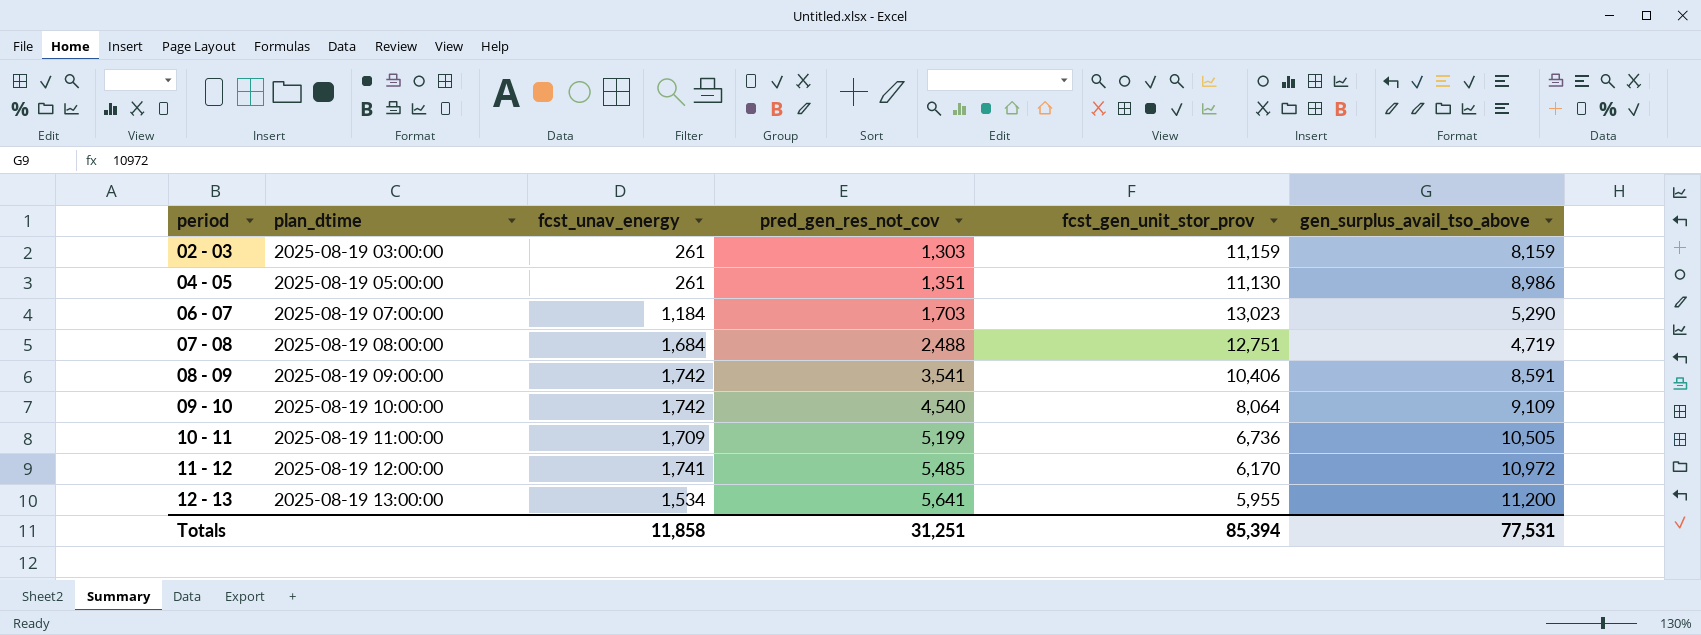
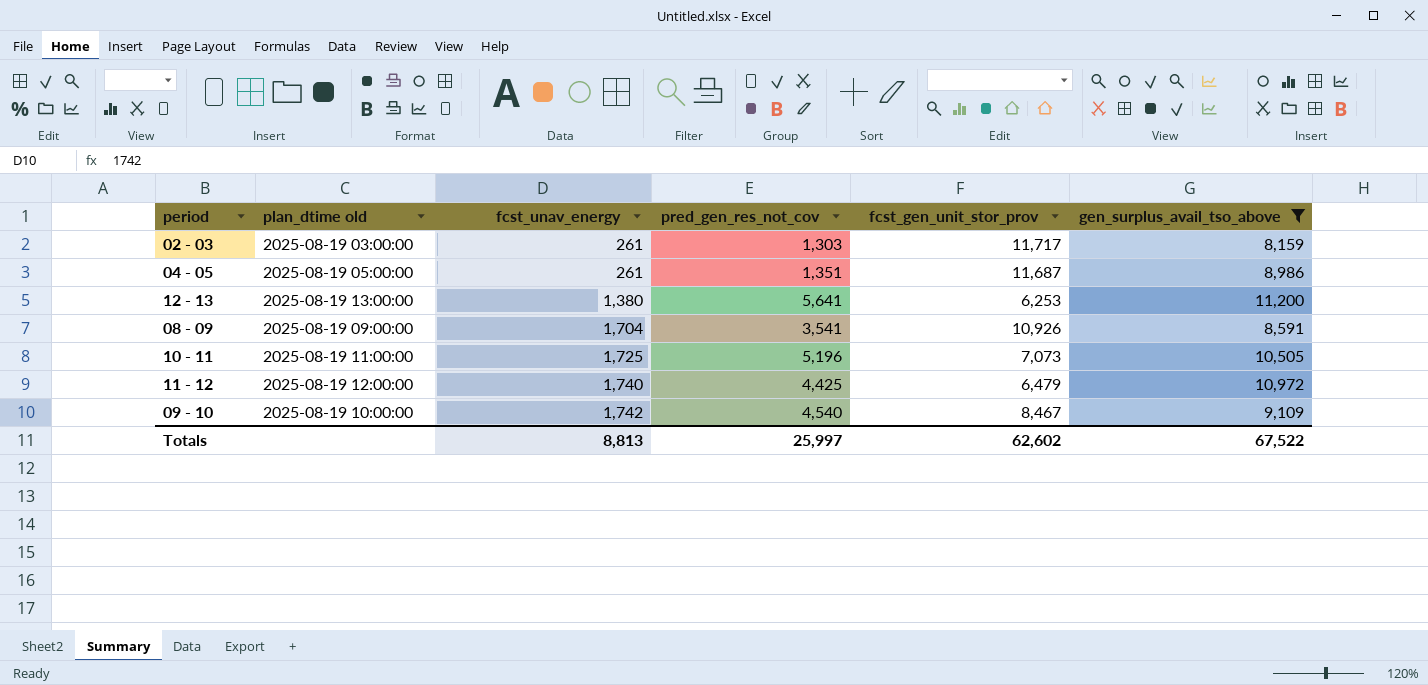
filter: none -> gen_surplus_avail_tso_above >= 8,159
row order: period ascending -> fcst_unav_energy ascending
column name: plan_dtime -> plan_dtime old
02 - 03 | fcst_gen_unit_stor_prov: 11,159 -> 11,717
04 - 05 | fcst_gen_unit_stor_prov: 11,130 -> 11,687
12 - 13 | fcst_unav_energy: 1,534 -> 1,380
12 - 13 | fcst_gen_unit_stor_prov: 5,955 -> 6,253
08 - 09 | fcst_unav_energy: 1,742 -> 1,704
08 - 09 | fcst_gen_unit_stor_prov: 10,406 -> 10,926
10 - 11 | fcst_unav_energy: 1,709 -> 1,725
10 - 11 | pred_gen_res_not_cov: 5,199 -> 5,196
10 - 11 | fcst_gen_unit_stor_prov: 6,736 -> 7,073
11 - 12 | fcst_unav_energy: 1,741 -> 1,740
11 - 12 | pred_gen_res_not_cov: 5,485 -> 4,425
11 - 12 | fcst_gen_unit_stor_prov: 6,170 -> 6,479
09 - 10 | fcst_gen_unit_stor_prov: 8,064 -> 8,467
Totals | fcst_unav_energy: 11,858 -> 8,813
Totals | pred_gen_res_not_cov: 31,251 -> 25,997
Totals | fcst_gen_unit_stor_prov: 85,394 -> 62,602
Totals | gen_surplus_avail_tso_above: 77,531 -> 67,522

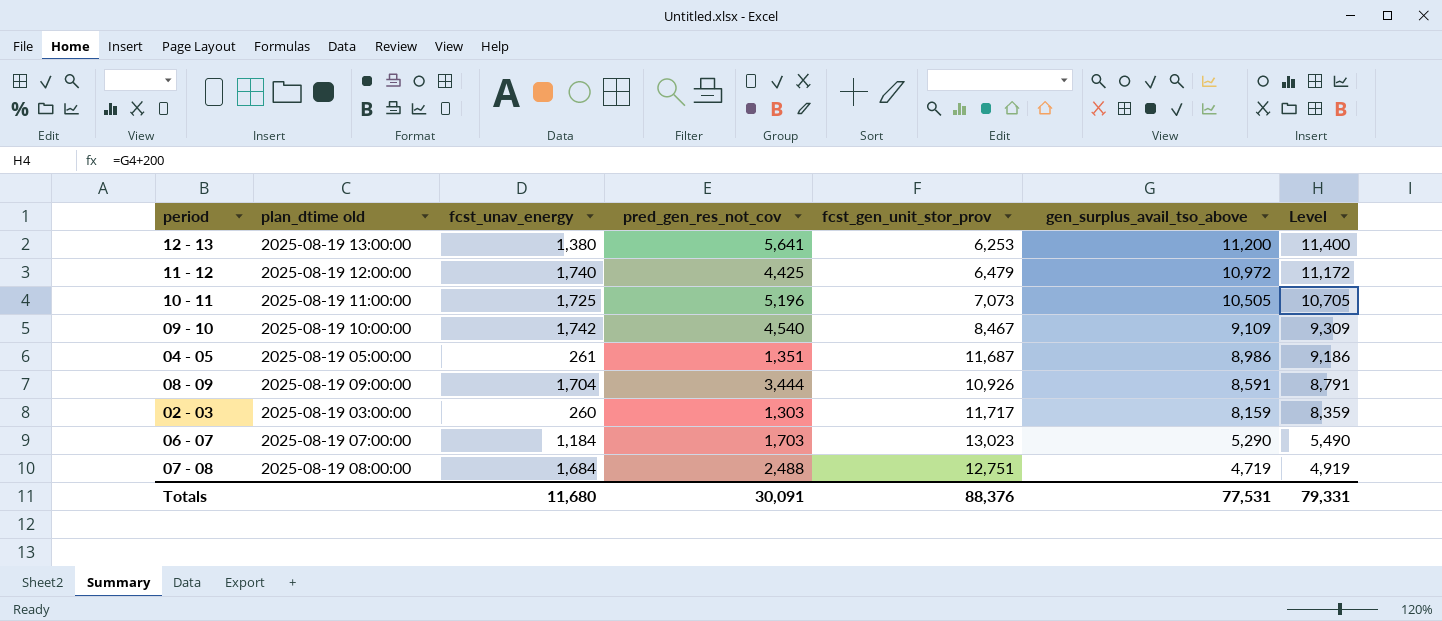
filter: gen_surplus_avail_tso_above >= 8,159 -> none
row order: fcst_unav_energy ascending -> gen_surplus_avail_tso_above descending
column Level | formula: none -> [gen_surplus_avail_tso_above] + 200
08 - 09 | pred_gen_res_not_cov: 3,541 -> 3,444
02 - 03 | fcst_unav_energy: 261 -> 260
Totals | fcst_unav_energy: 8,813 -> 11,680
Totals | pred_gen_res_not_cov: 25,997 -> 30,091
Totals | fcst_gen_unit_stor_prov: 62,602 -> 88,376
Totals | gen_surplus_avail_tso_above: 67,522 -> 77,531

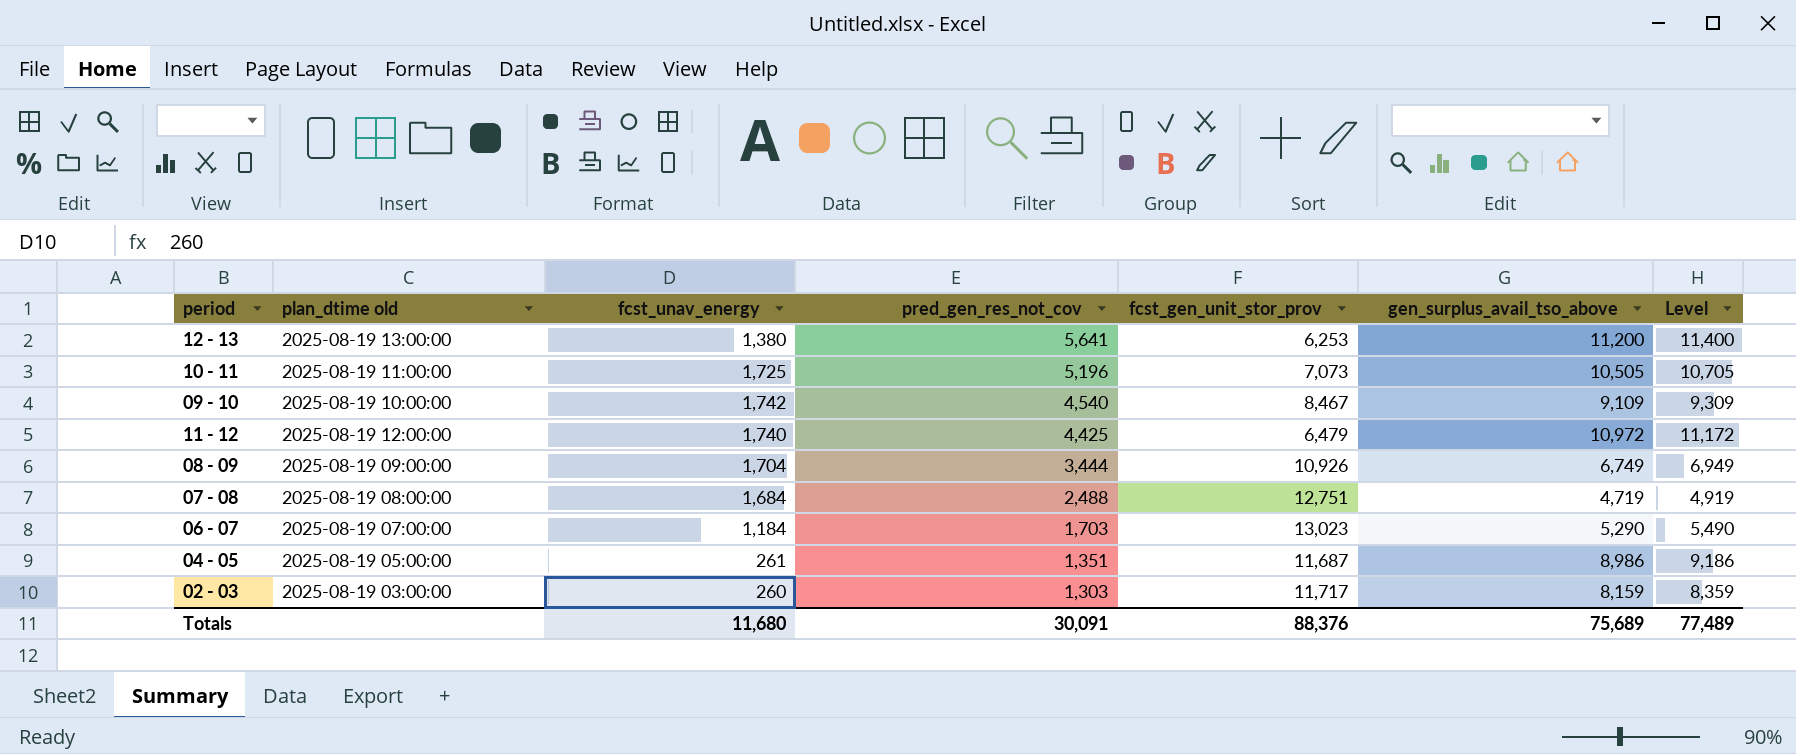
row order: gen_surplus_avail_tso_above descending -> pred_gen_res_not_cov descending
08 - 09 | gen_surplus_avail_tso_above: 8,591 -> 6,749
08 - 09 | Level: 8,791 -> 6,949
Totals | gen_surplus_avail_tso_above: 77,531 -> 75,689
Totals | Level: 79,331 -> 77,489

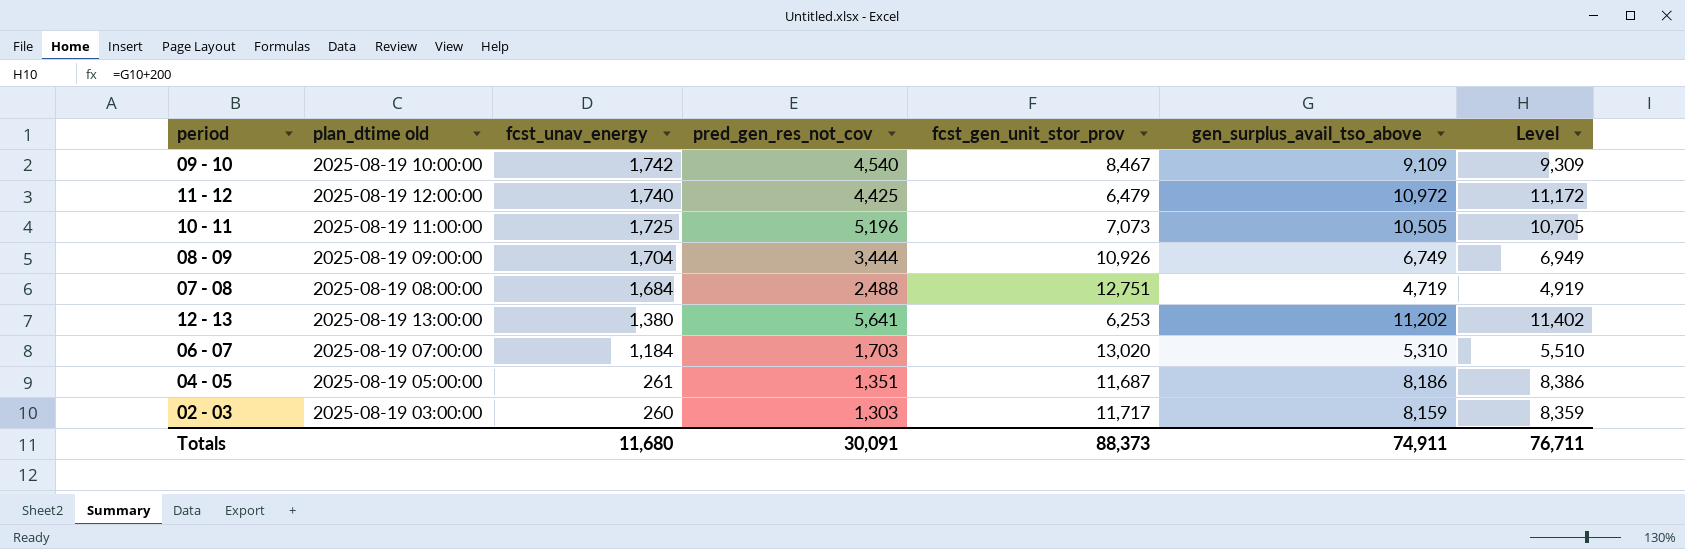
row order: pred_gen_res_not_cov descending -> fcst_unav_energy descending
12 - 13 | gen_surplus_avail_tso_above: 11,200 -> 11,202
12 - 13 | Level: 11,400 -> 11,402
06 - 07 | fcst_gen_unit_stor_prov: 13,023 -> 13,020
06 - 07 | gen_surplus_avail_tso_above: 5,290 -> 5,310
06 - 07 | Level: 5,490 -> 5,510
04 - 05 | gen_surplus_avail_tso_above: 8,986 -> 8,186
04 - 05 | Level: 9,186 -> 8,386
Totals | fcst_gen_unit_stor_prov: 88,376 -> 88,373
Totals | gen_surplus_avail_tso_above: 75,689 -> 74,911
Totals | Level: 77,489 -> 76,711

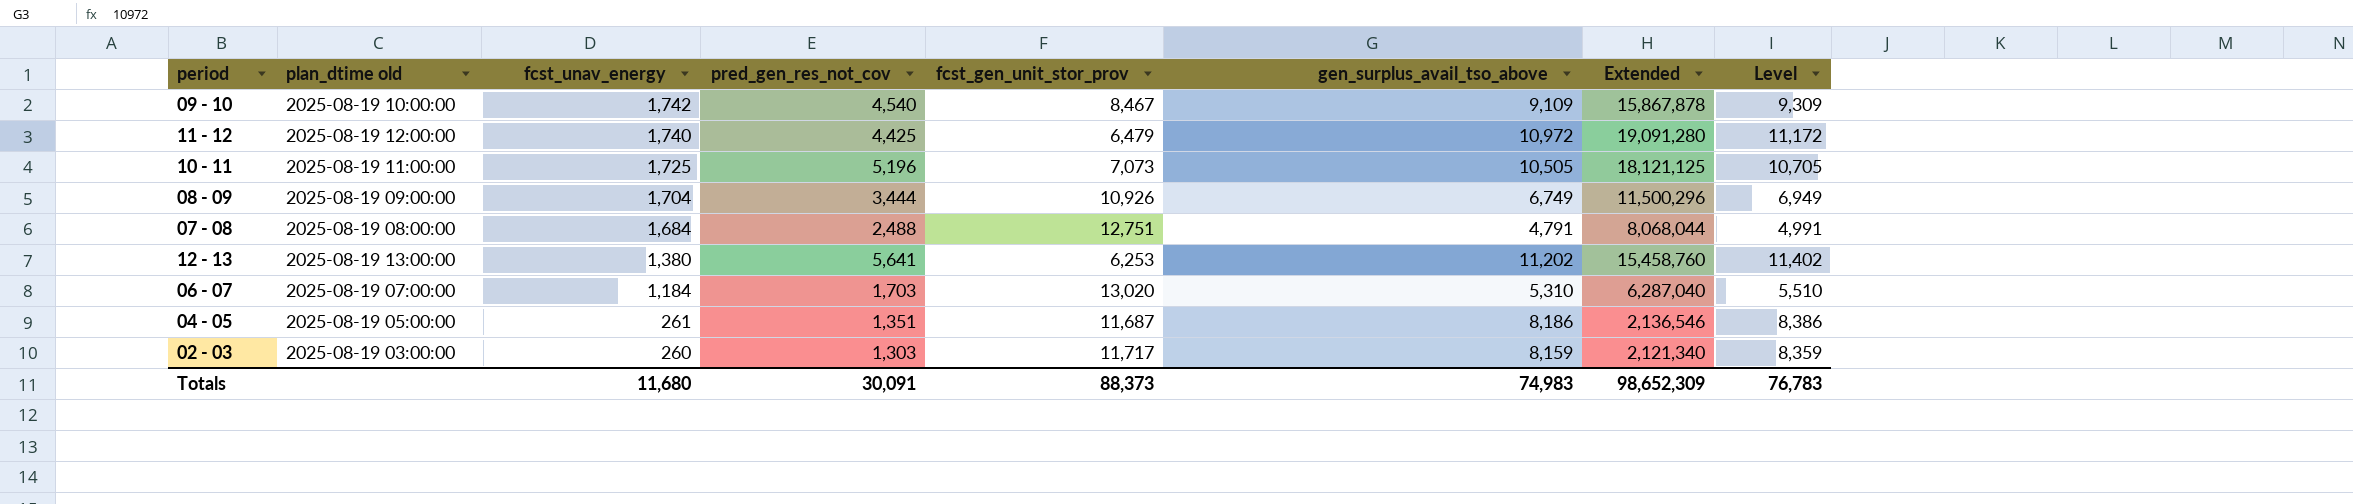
column Extended | formula: none -> [fcst_unav_energy] * [gen_surplus_avail_tso_above]
07 - 08 | gen_surplus_avail_tso_above: 4,719 -> 4,791
07 - 08 | Level: 4,919 -> 4,991
Totals | gen_surplus_avail_tso_above: 74,911 -> 74,983
Totals | Level: 76,711 -> 76,783

